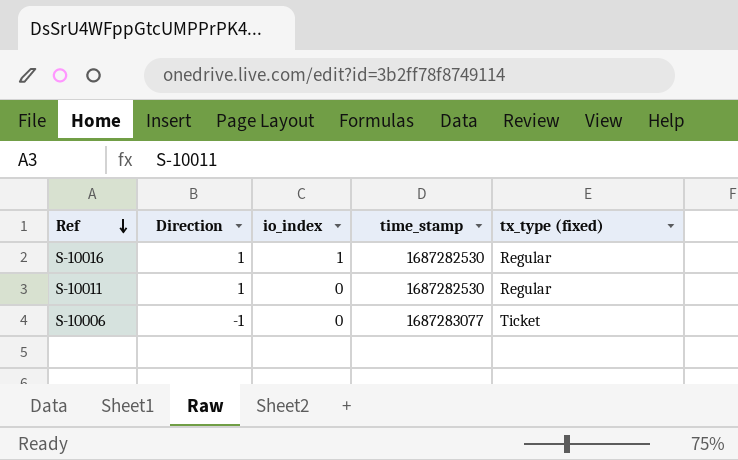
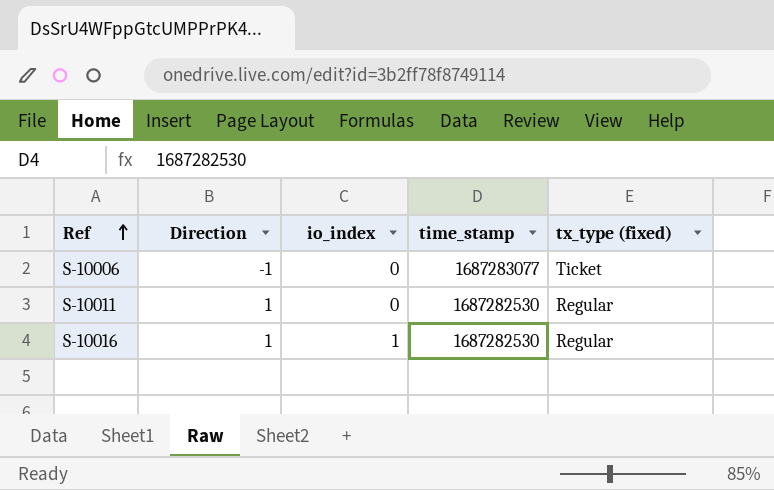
row order: Ref descending -> Ref ascending

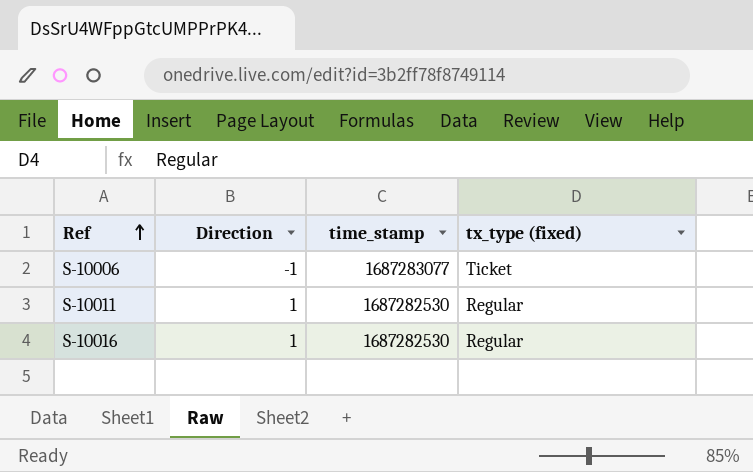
column io_index | position: 3 -> none

